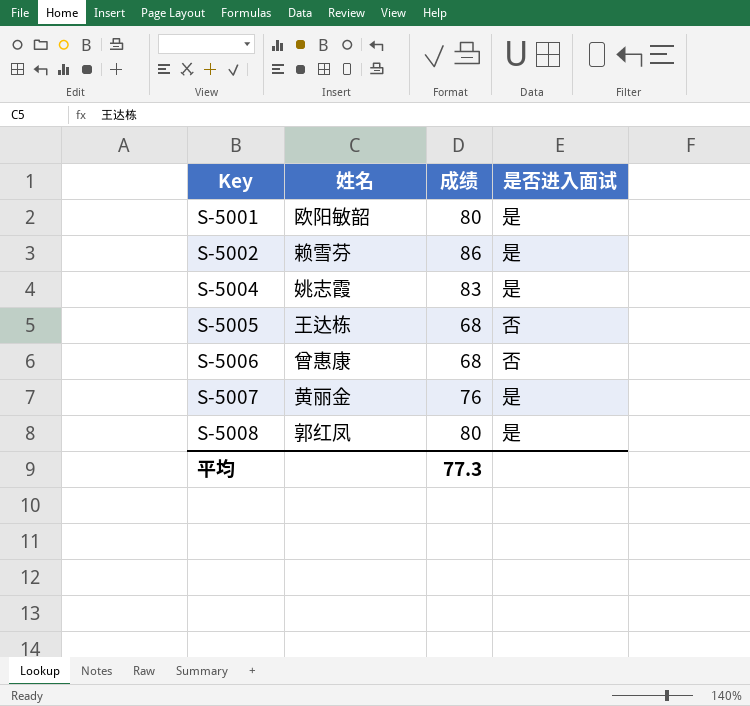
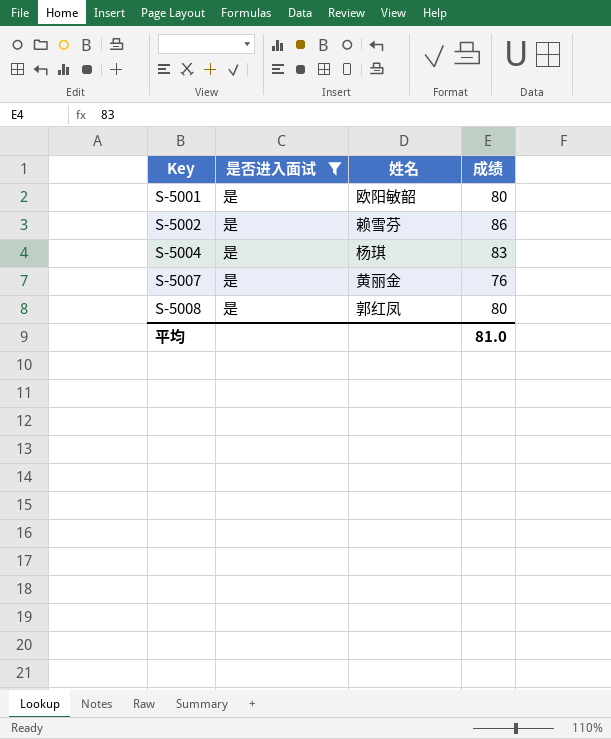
filter: none -> 是否进入面试 = 是
column 是否进入面试 | position: 4 -> 2
S-5004 | 姓名: 姚志霞 -> 杨琪
平均 | 成绩: 77.3 -> 81.0

